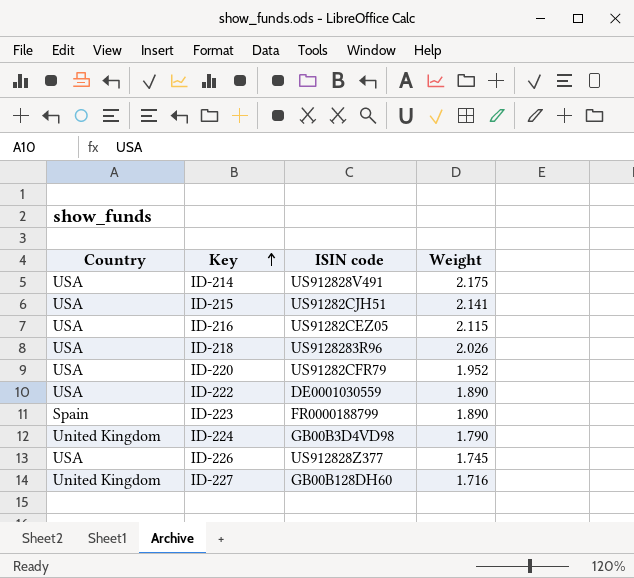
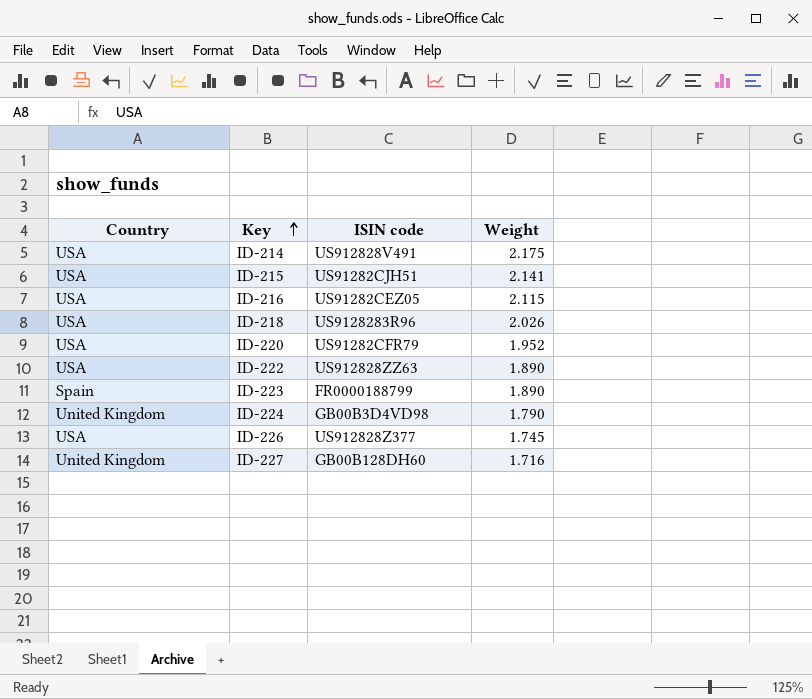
ID-222 | ISIN code: DE0001030559 -> US912828ZZ63

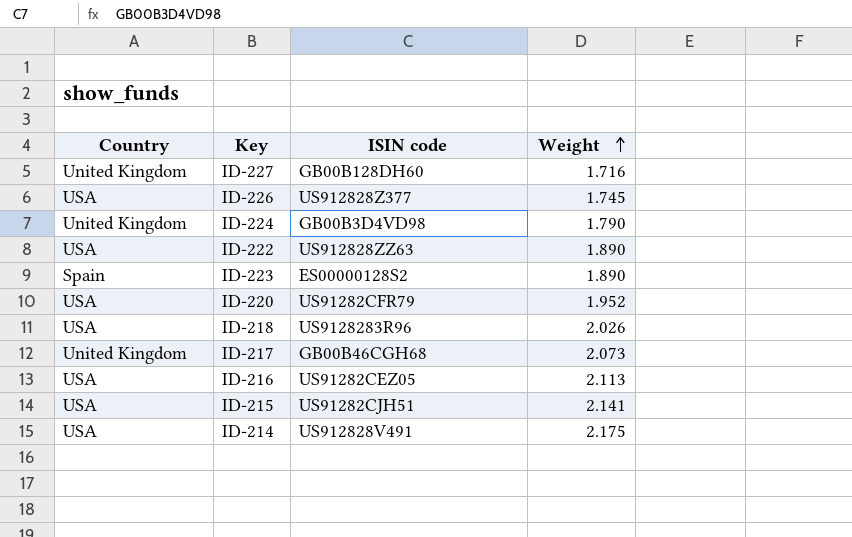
row order: Key ascending -> Weight ascending
ID-223 | ISIN code: FR0000188799 -> ES00000128S2
row ID-217: none -> United Kingdom | GB00B46CGH68 | 2.073
ID-216 | Weight: 2.115 -> 2.113

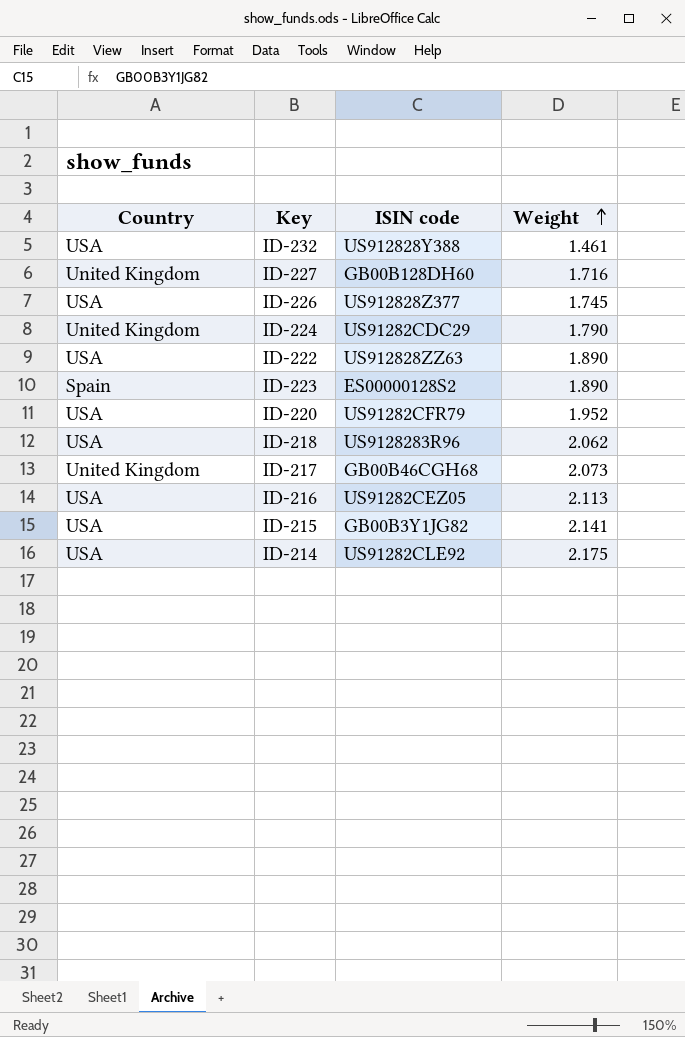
row ID-232: none -> USA | US912828Y388 | 1.461
ID-224 | ISIN code: GB00B3D4VD98 -> US91282CDC29
ID-218 | Weight: 2.026 -> 2.062
ID-215 | ISIN code: US91282CJH51 -> GB00B3Y1JG82
ID-214 | ISIN code: US912828V491 -> US91282CLE92

